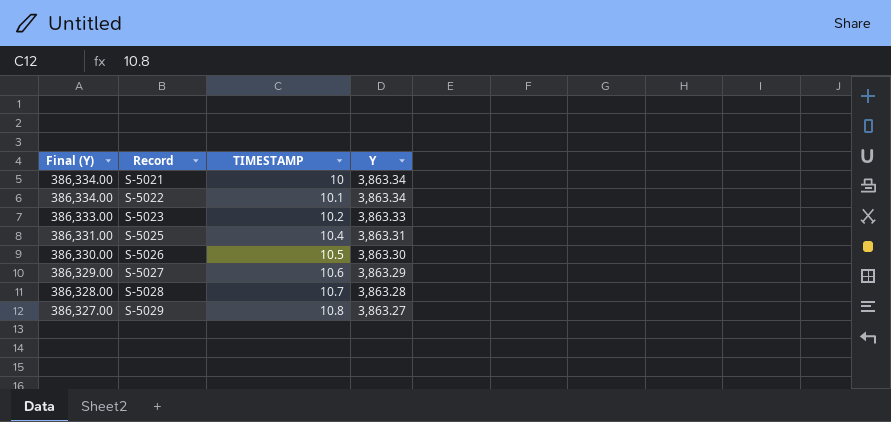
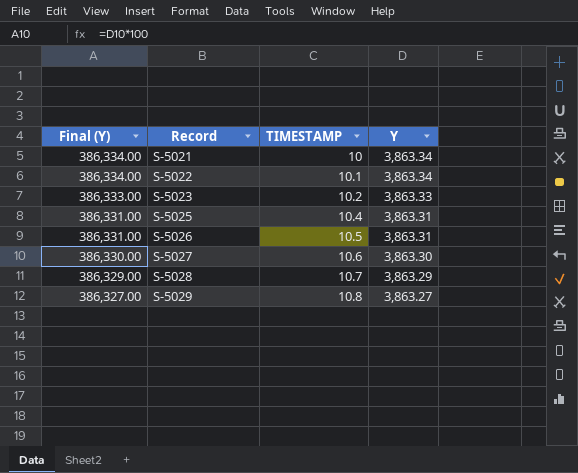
S-5026 | Final (Y): 386,330.00 -> 386,331.00
S-5026 | Y: 3,863.30 -> 3,863.31
S-5027 | Final (Y): 386,329.00 -> 386,330.00
S-5027 | Y: 3,863.29 -> 3,863.30
S-5028 | Final (Y): 386,328.00 -> 386,329.00
S-5028 | Y: 3,863.28 -> 3,863.29

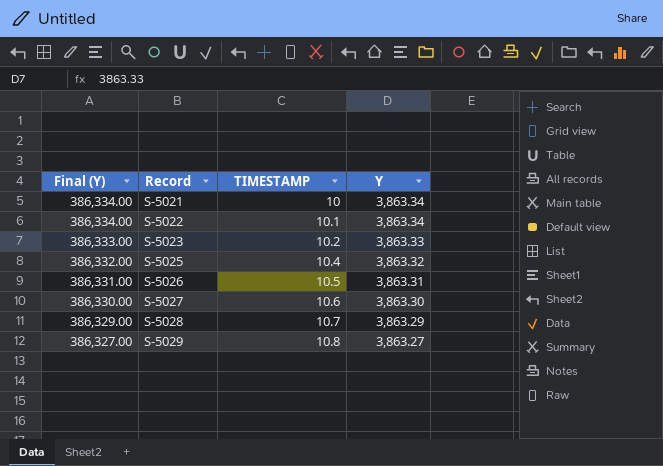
S-5025 | Final (Y): 386,331.00 -> 386,332.00
S-5025 | Y: 3,863.31 -> 3,863.32

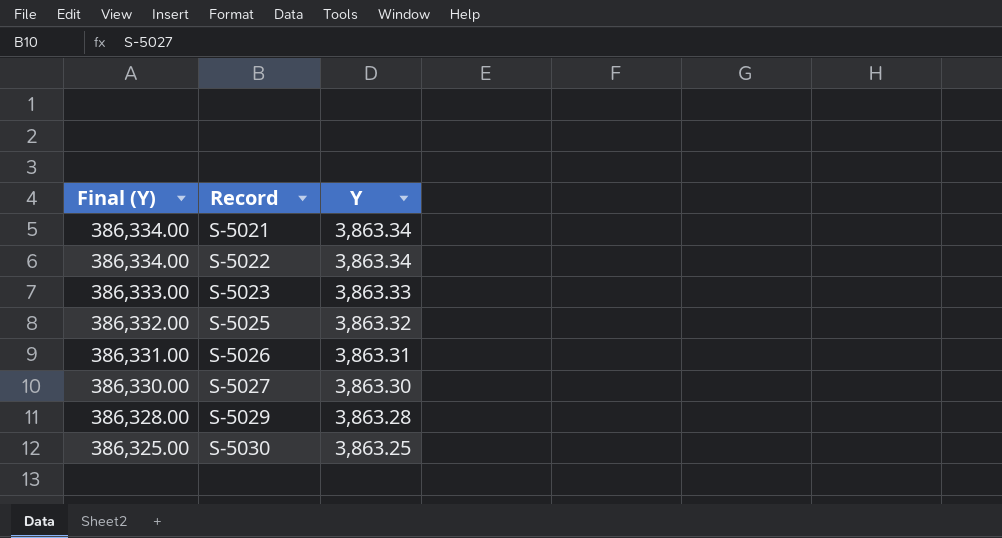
column TIMESTAMP | position: 3 -> none
row S-5028: 386,329.00 | 10.7 | 3,863.29 -> none
S-5029 | Final (Y): 386,327.00 -> 386,328.00
S-5029 | Y: 3,863.27 -> 3,863.28
row S-5030: none -> 386,325.00 | 3,863.25

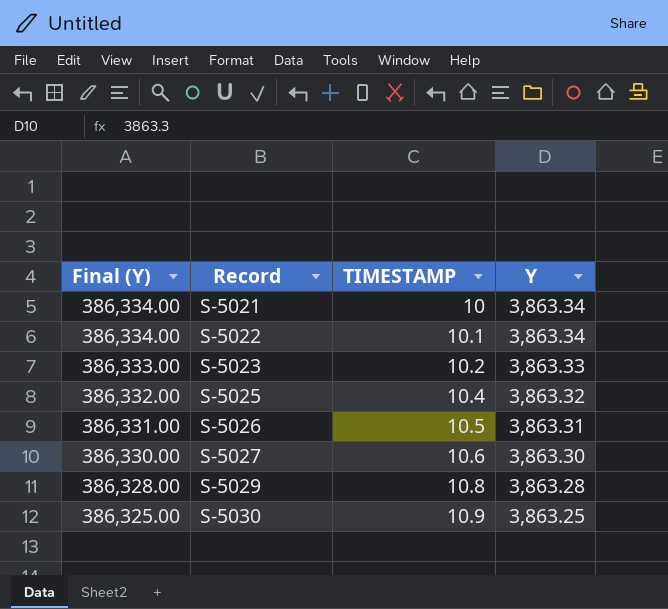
column TIMESTAMP | position: none -> 3

